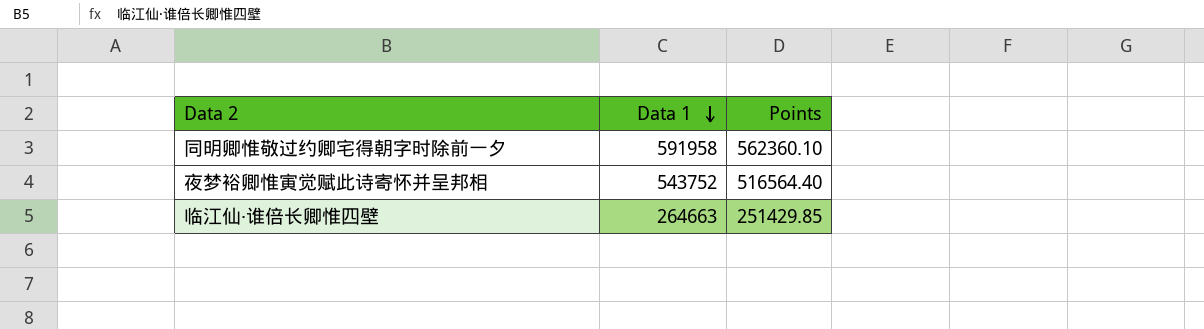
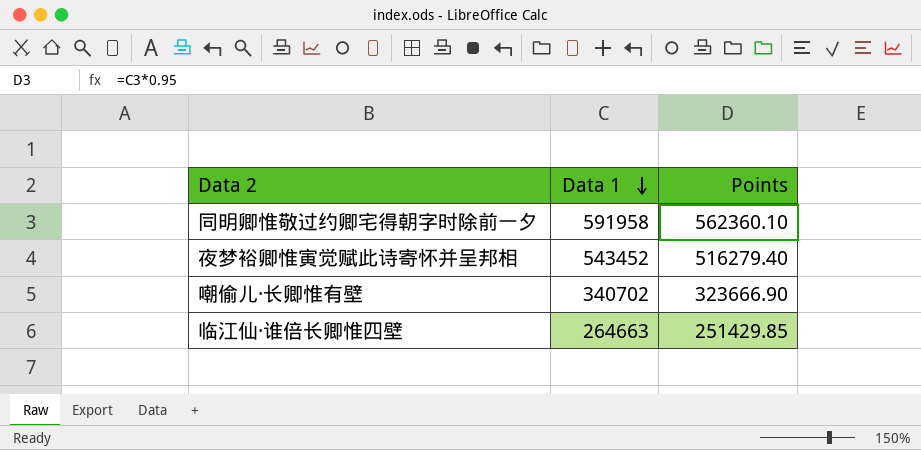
夜梦裕卿惟寅觉赋此诗寄怀并呈邦相 | Data 1: 543752 -> 543452
夜梦裕卿惟寅觉赋此诗寄怀并呈邦相 | Points: 516564.40 -> 516279.40
row 嘲偷儿·长卿惟有壁: none -> 340702 | 323666.90

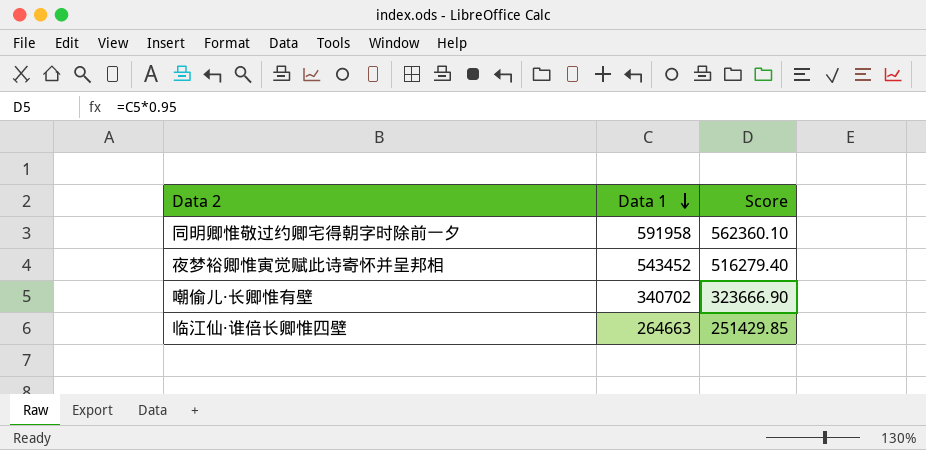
column name: Points -> Score

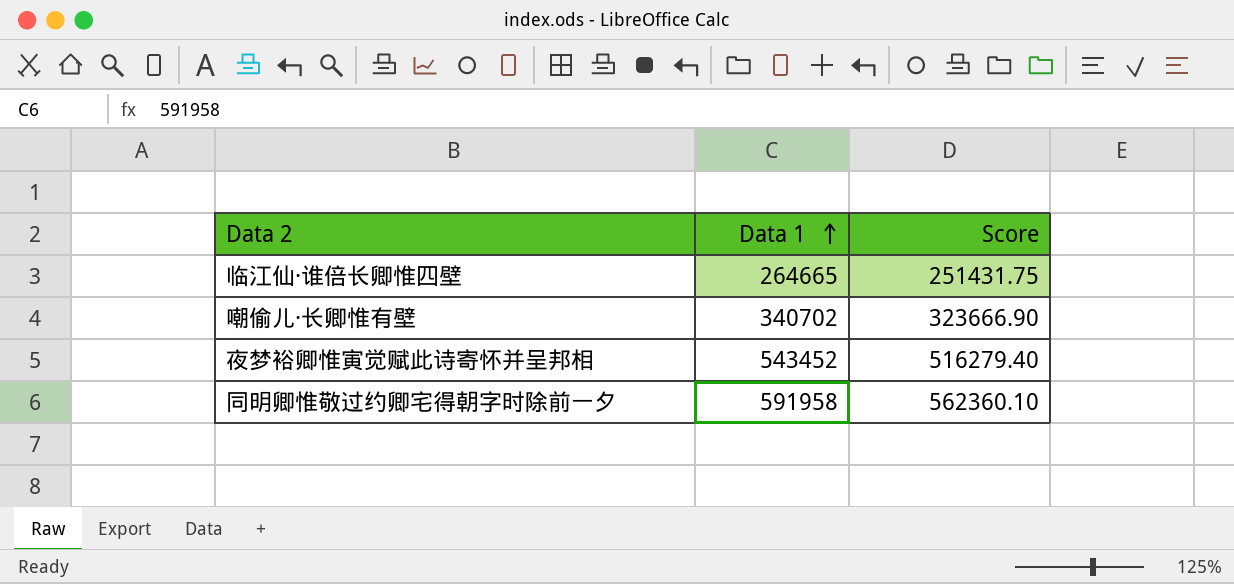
row order: Data 1 descending -> Data 1 ascending
临江仙·谁倍长卿惟四壁 | Data 1: 264663 -> 264665
临江仙·谁倍长卿惟四壁 | Score: 251429.85 -> 251431.75

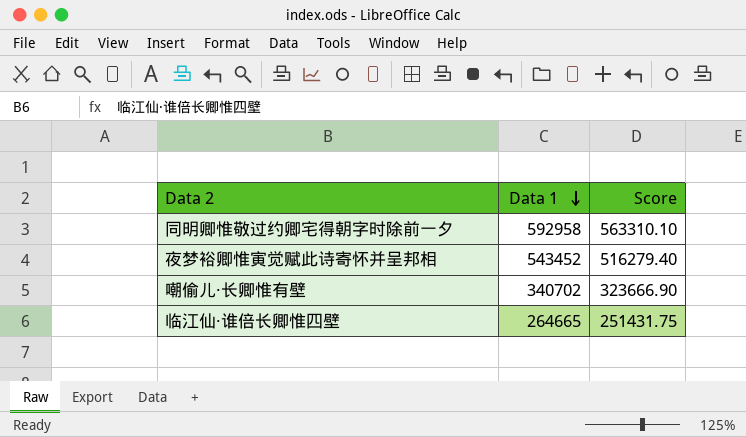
row order: Data 1 ascending -> Data 1 descending
同明卿惟敬过约卿宅得朝字时除前一夕 | Data 1: 591958 -> 592958
同明卿惟敬过约卿宅得朝字时除前一夕 | Score: 562360.10 -> 563310.10

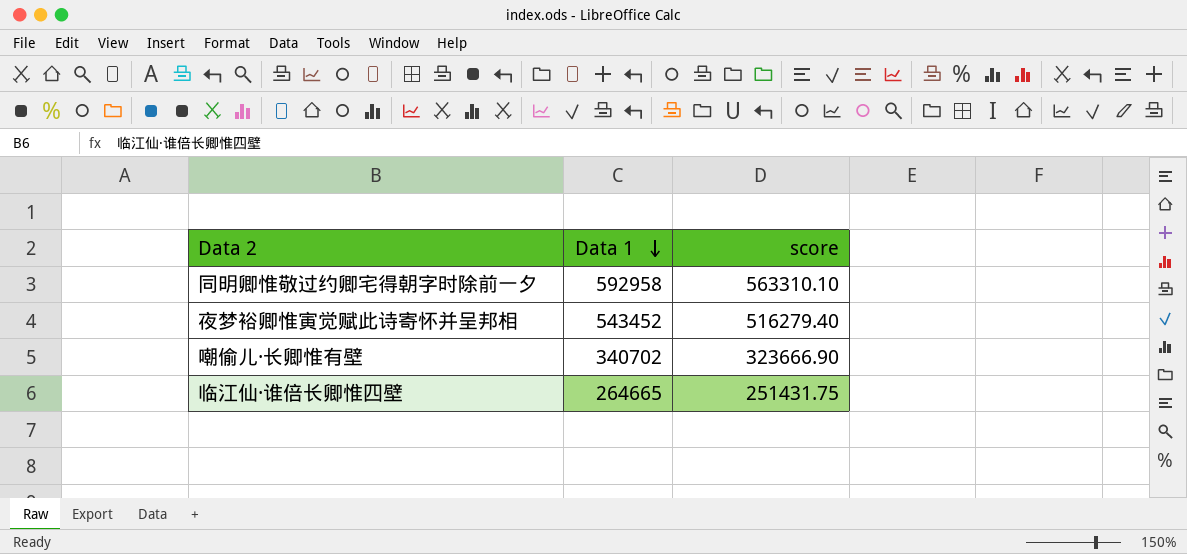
column name: Score -> score

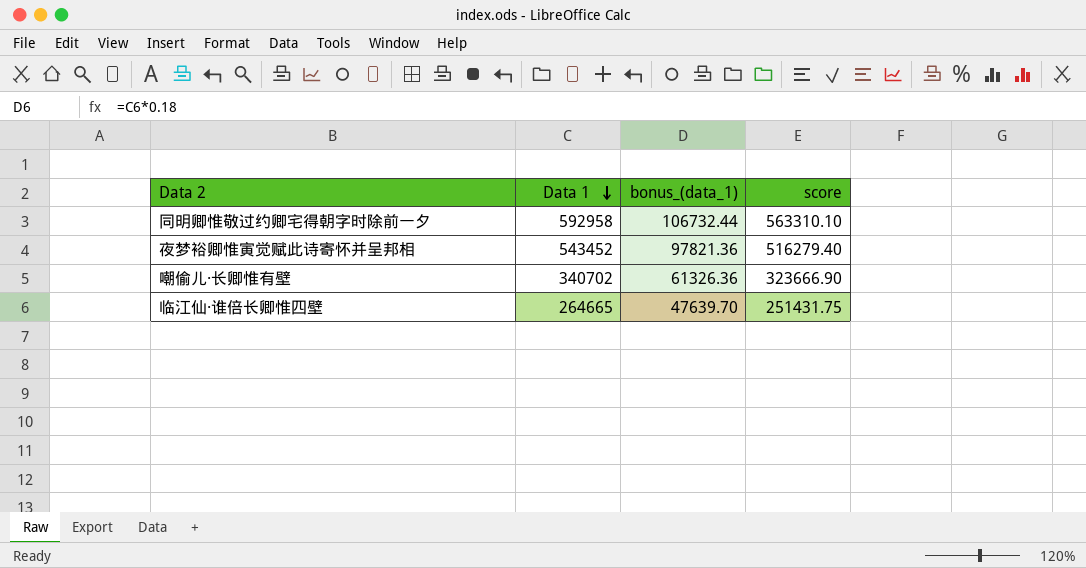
column bonus_(data_1) | formula: none -> [Data 1] * 0.18

